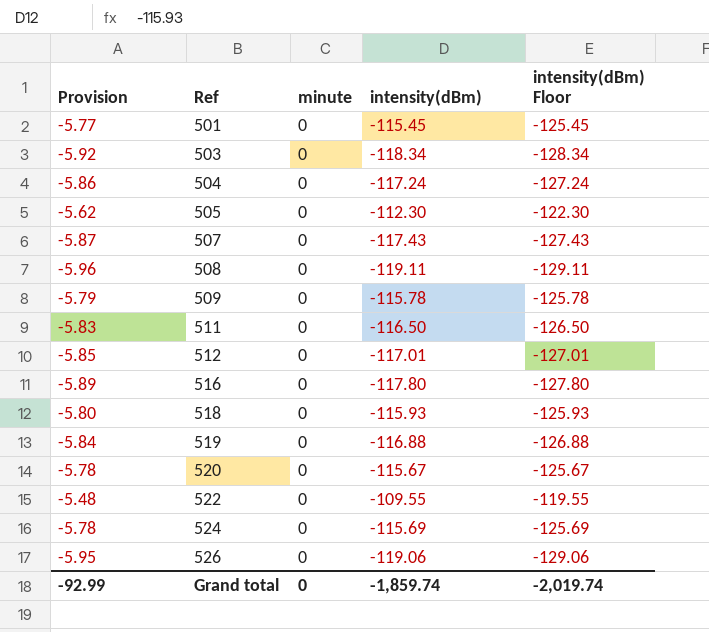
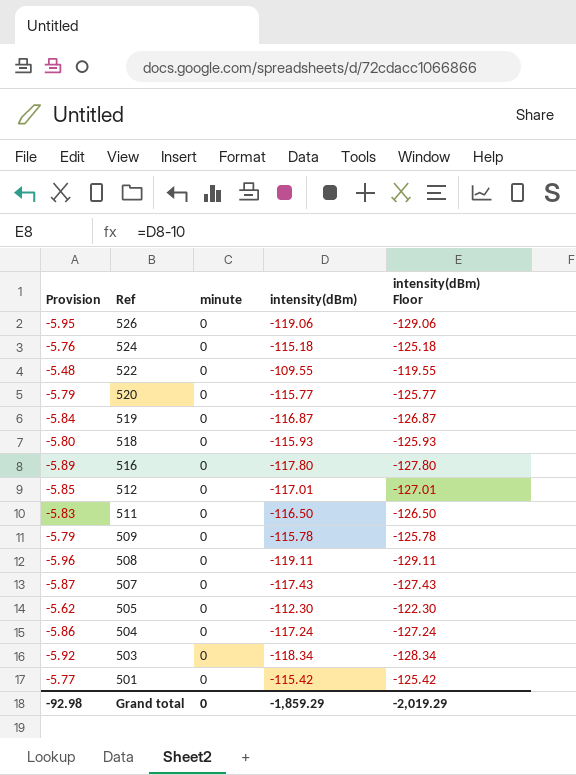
row order: Ref ascending -> Ref descending
524 | Provision: -5.78 -> -5.76
524 | intensity(dBm): -115.69 -> -115.18
524 | intensity(dBm) Floor: -125.69 -> -125.18
520 | Provision: -5.78 -> -5.79
520 | intensity(dBm): -115.67 -> -115.77
520 | intensity(dBm) Floor: -125.67 -> -125.77
519 | intensity(dBm): -116.88 -> -116.87
519 | intensity(dBm) Floor: -126.88 -> -126.87
501 | intensity(dBm): -115.45 -> -115.42
501 | intensity(dBm) Floor: -125.45 -> -125.42
Grand total | Provision: -92.99 -> -92.98
Grand total | intensity(dBm): -1,859.74 -> -1,859.29
Grand total | intensity(dBm) Floor: -2,019.74 -> -2,019.29

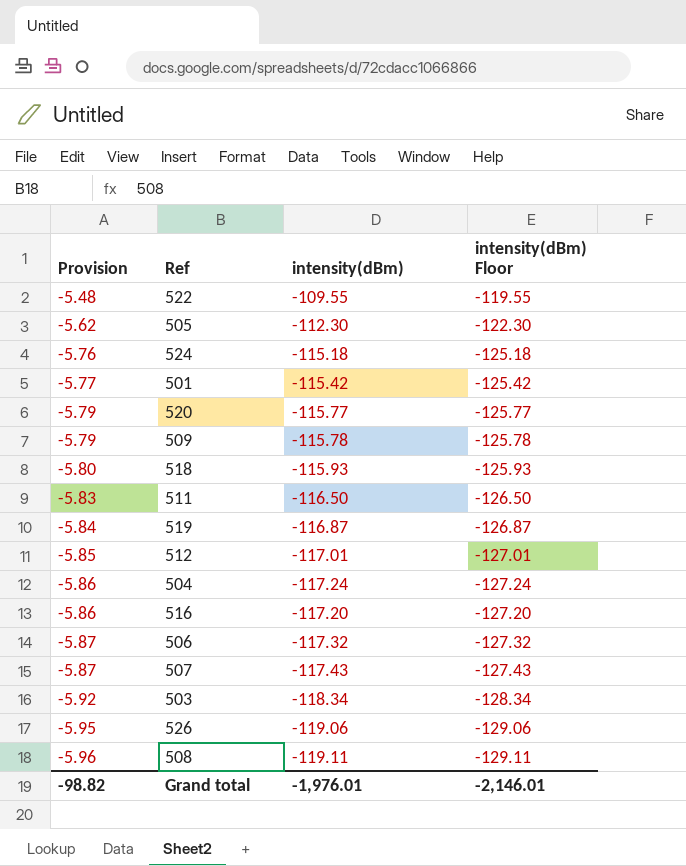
row order: Ref descending -> Provision descending
column minute | position: 3 -> none
516 | Provision: -5.89 -> -5.86
516 | intensity(dBm): -117.80 -> -117.20
516 | intensity(dBm) Floor: -127.80 -> -127.20
row 506: none -> -5.87 | -117.32 | -127.32
Grand total | Provision: -92.98 -> -98.82
Grand total | intensity(dBm): -1,859.29 -> -1,976.01
Grand total | intensity(dBm) Floor: -2,019.29 -> -2,146.01

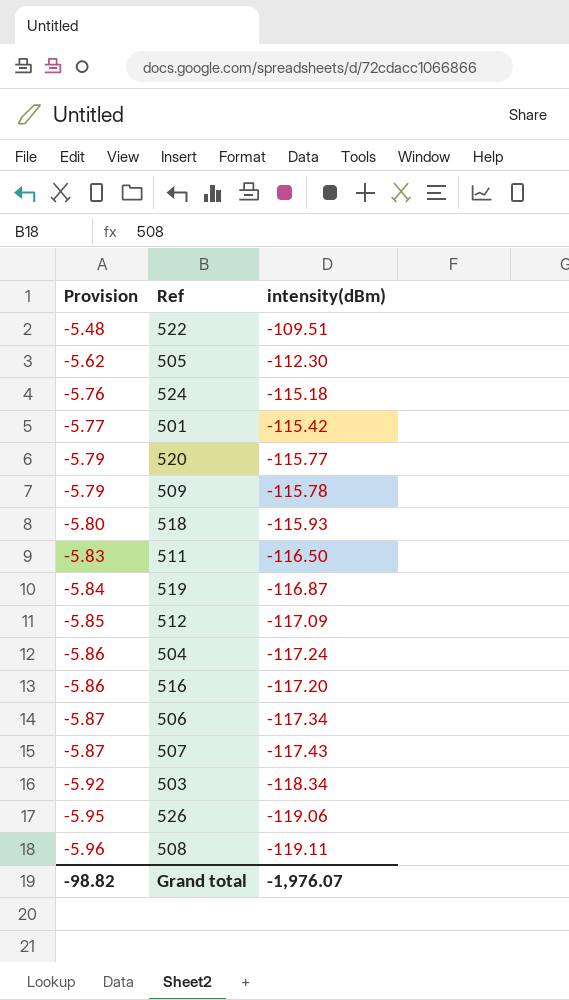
column intensity(dBm) Floor | formula: [intensity(dBm)] - 10 -> none
522 | intensity(dBm): -109.55 -> -109.51
512 | intensity(dBm): -117.01 -> -117.09
506 | intensity(dBm): -117.32 -> -117.34
Grand total | intensity(dBm): -1,976.01 -> -1,976.07

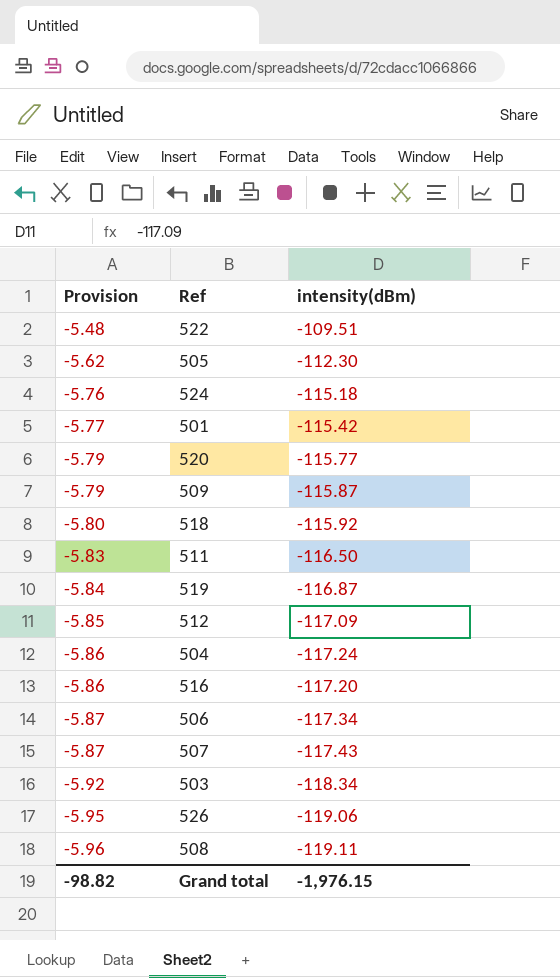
509 | intensity(dBm): -115.78 -> -115.87
518 | intensity(dBm): -115.93 -> -115.92
Grand total | intensity(dBm): -1,976.07 -> -1,976.15

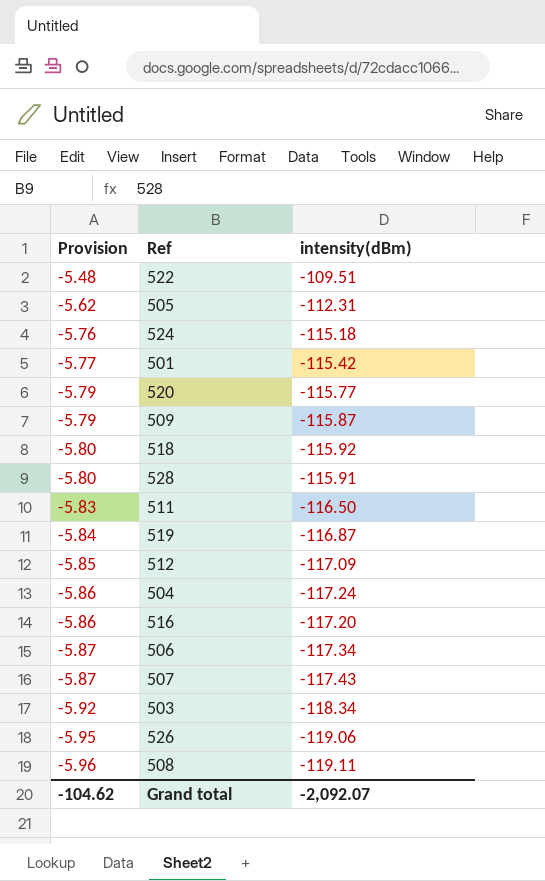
505 | intensity(dBm): -112.30 -> -112.31
row 528: none -> -5.80 | -115.91
Grand total | Provision: -98.82 -> -104.62
Grand total | intensity(dBm): -1,976.15 -> -2,092.07

